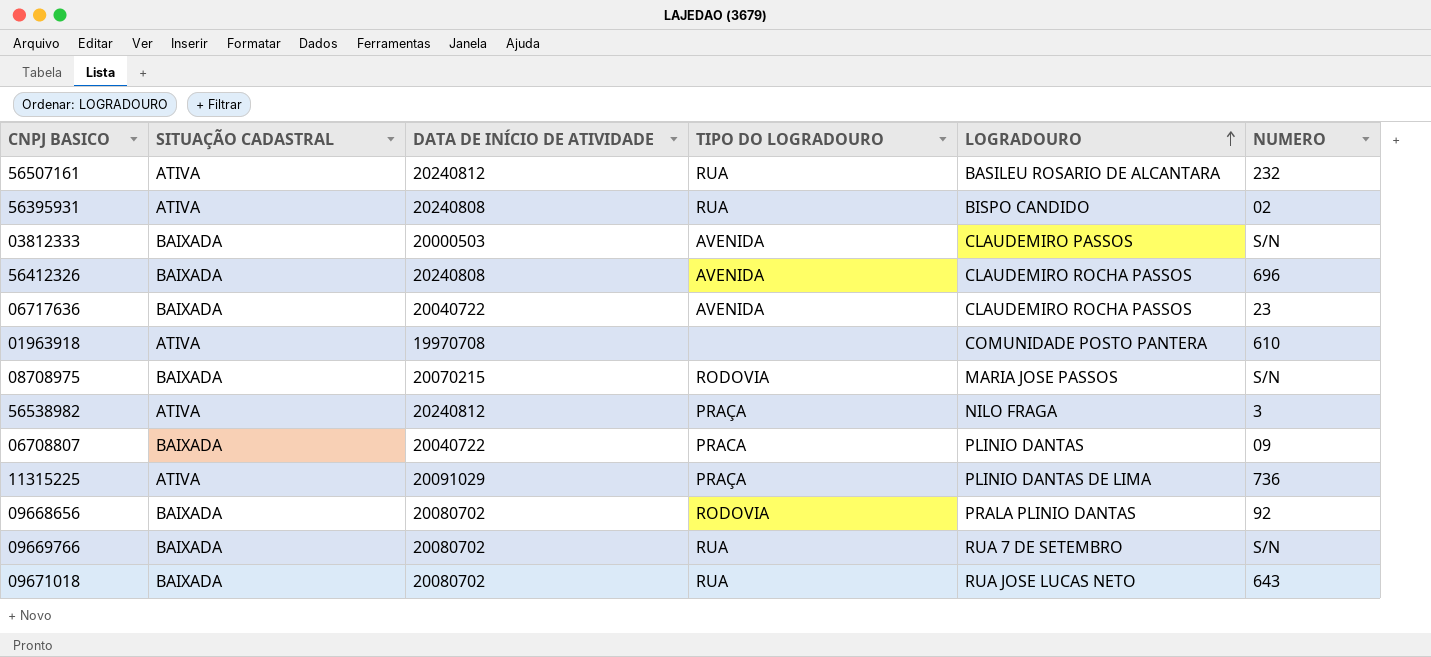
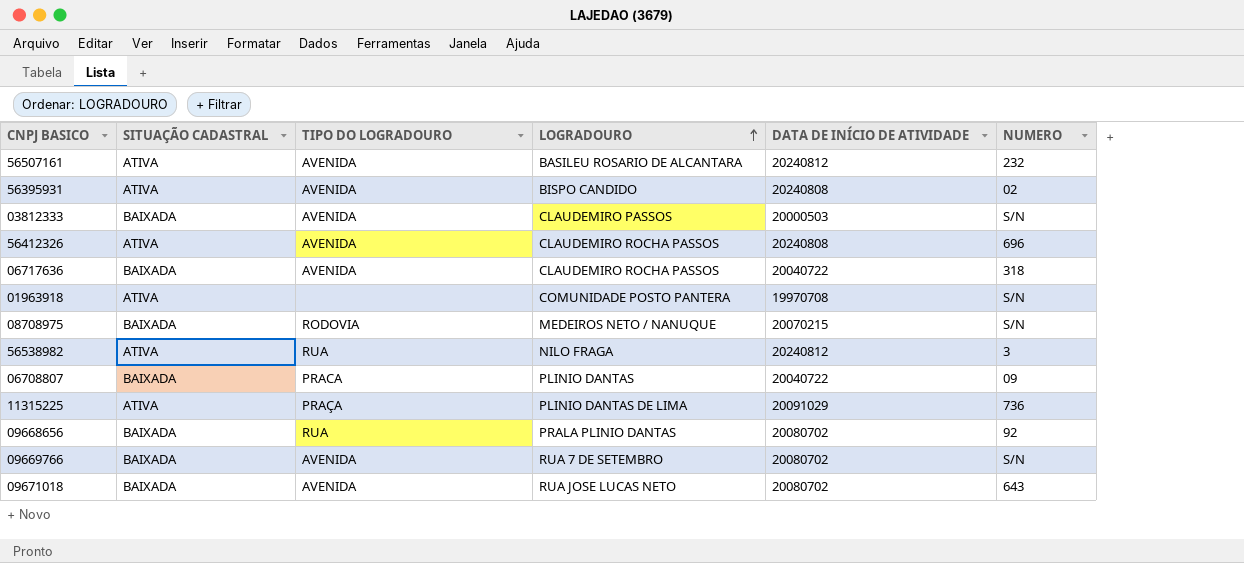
column DATA DE INÍCIO DE ATIVIDADE | position: 3 -> 5
56507161 | TIPO DO LOGRADOURO: RUA -> AVENIDA
56395931 | TIPO DO LOGRADOURO: RUA -> AVENIDA
56412326 | SITUAÇÃO CADASTRAL: BAIXADA -> ATIVA
06717636 | NUMERO: 23 -> 318
01963918 | NUMERO: 610 -> S/N
08708975 | LOGRADOURO: MARIA JOSE PASSOS -> MEDEIROS NETO / NANUQUE
56538982 | TIPO DO LOGRADOURO: PRAÇA -> RUA
09668656 | TIPO DO LOGRADOURO: RODOVIA -> RUA
09669766 | TIPO DO LOGRADOURO: RUA -> AVENIDA
09671018 | TIPO DO LOGRADOURO: RUA -> AVENIDA

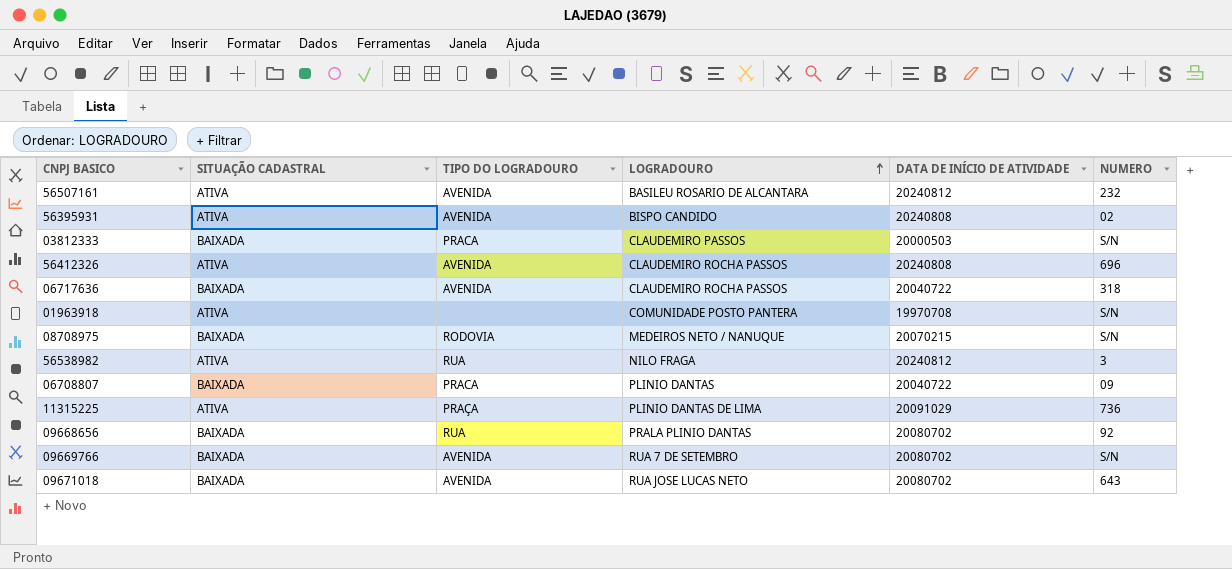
03812333 | TIPO DO LOGRADOURO: AVENIDA -> PRACA

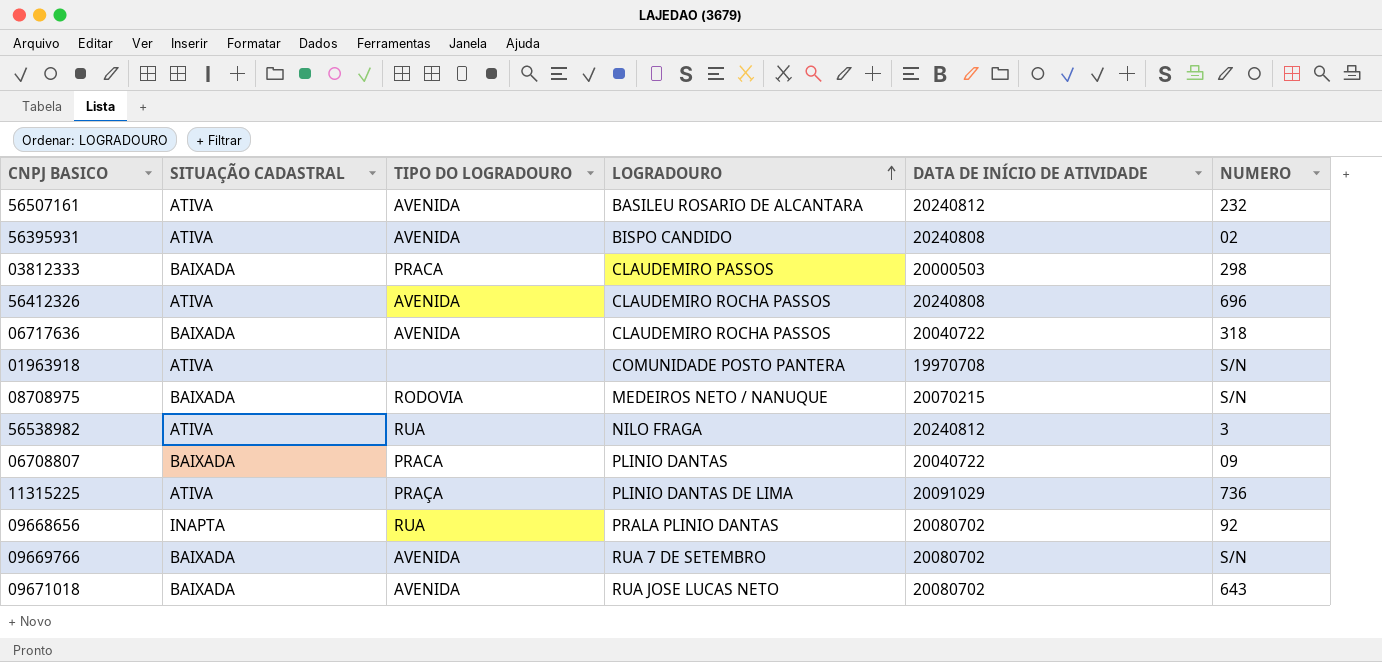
03812333 | NUMERO: S/N -> 298
09668656 | SITUAÇÃO CADASTRAL: BAIXADA -> INAPTA

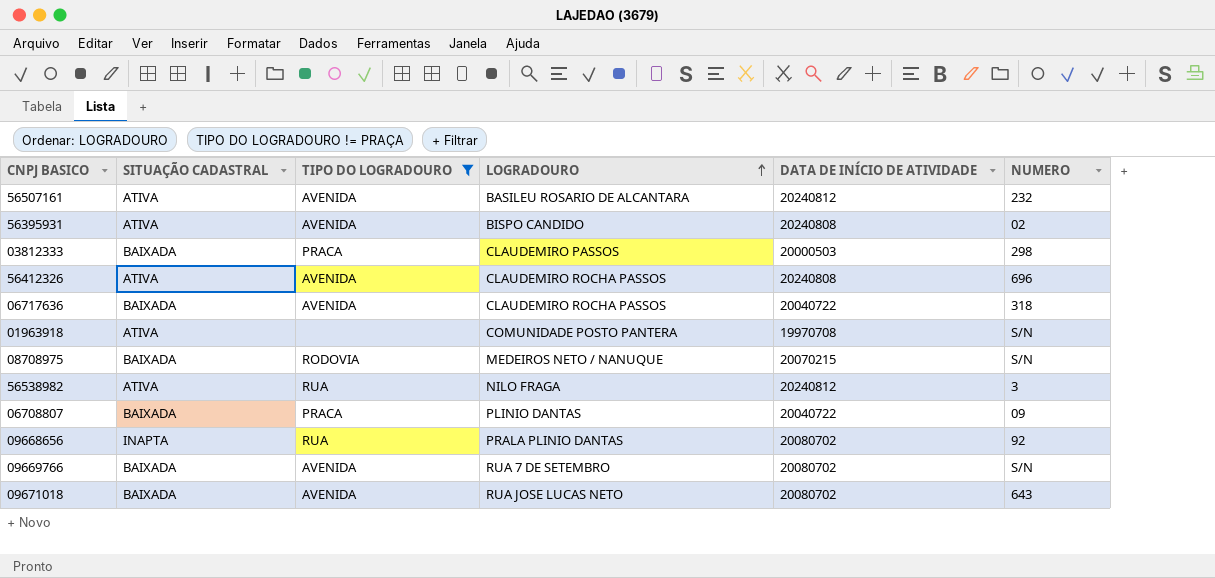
filter: none -> TIPO DO LOGRADOURO != PRAÇA

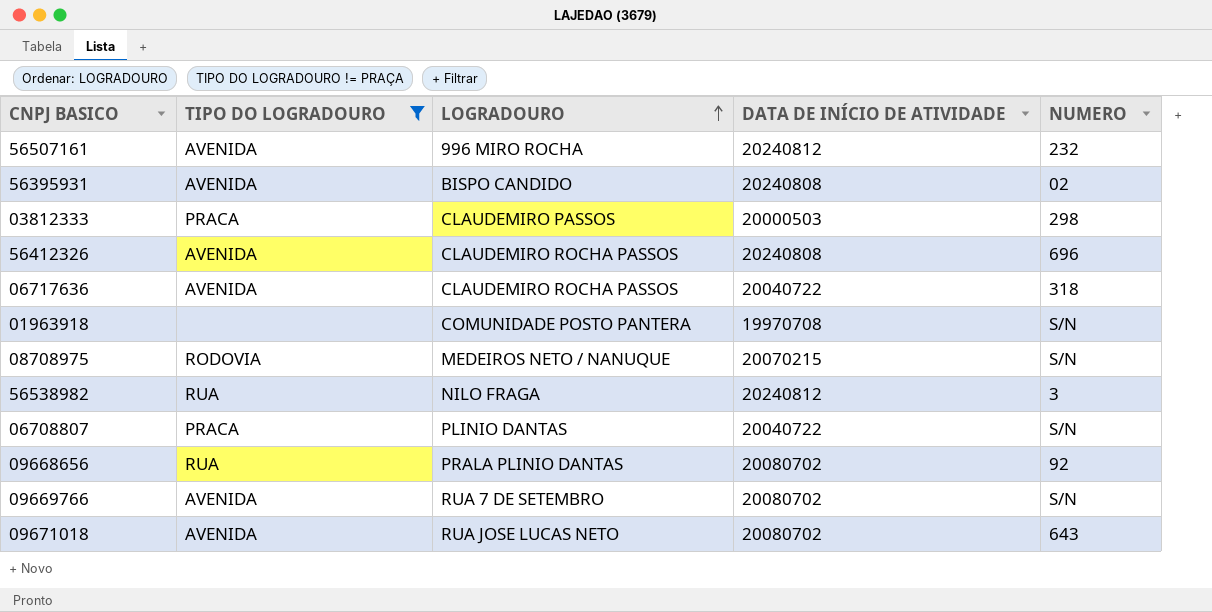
column SITUAÇÃO CADASTRAL | position: 2 -> none
56507161 | LOGRADOURO: BASILEU ROSARIO DE ALCANTARA -> 996 MIRO ROCHA
06708807 | NUMERO: 09 -> S/N

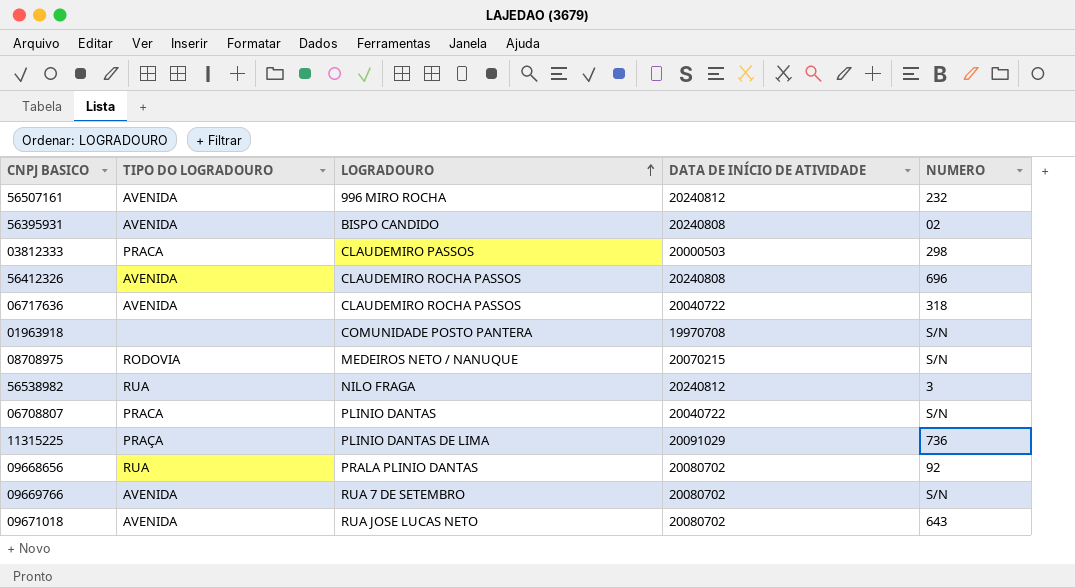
filter: TIPO DO LOGRADOURO != PRAÇA -> none

